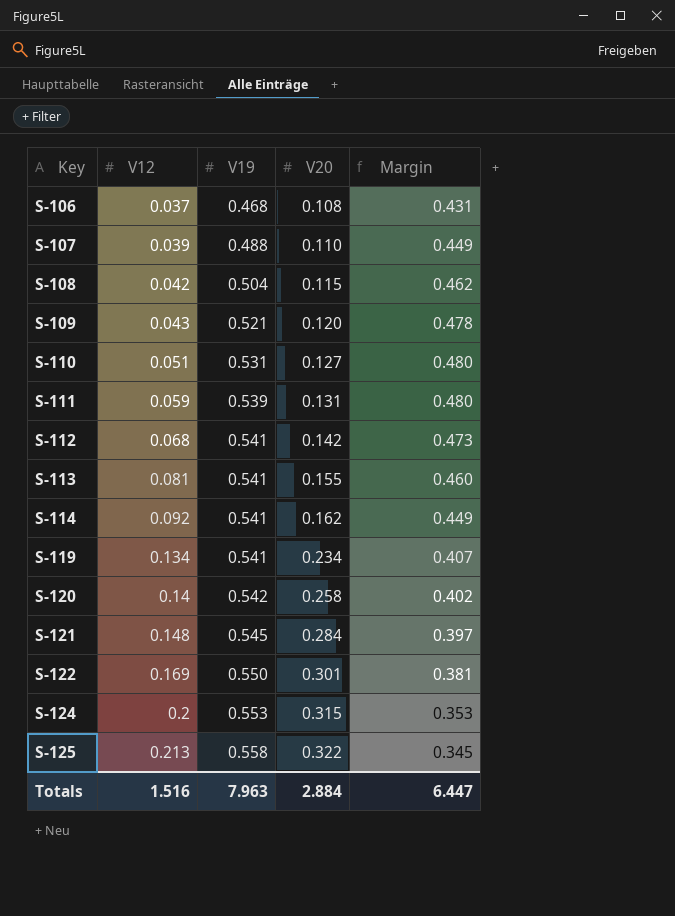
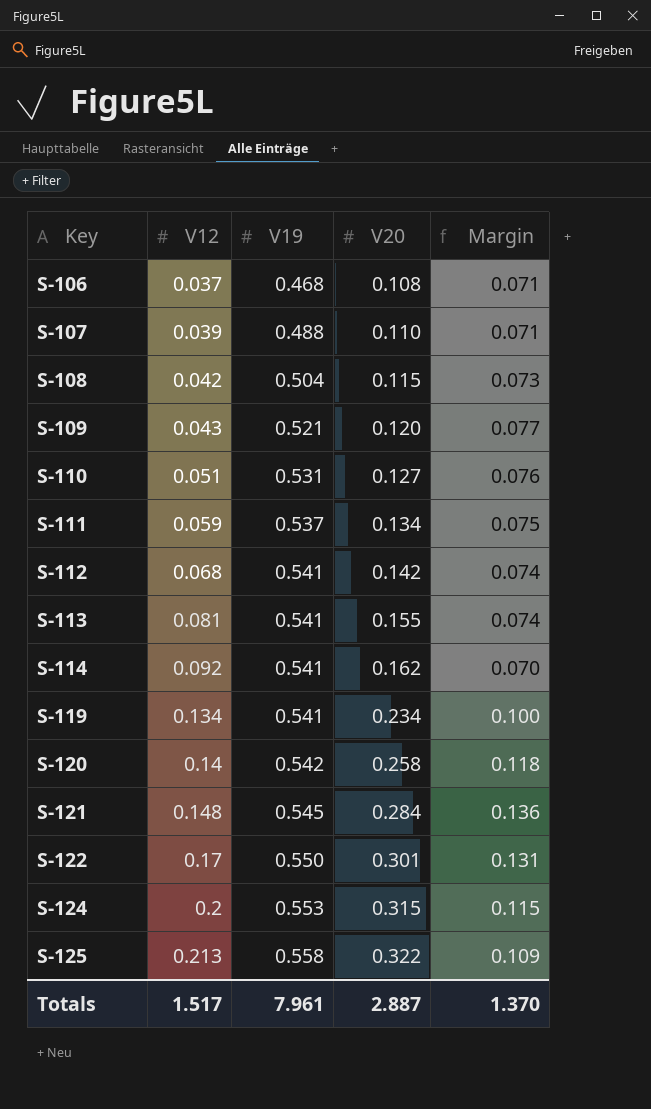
column Margin | formula: [V19] - [V12] -> [V20] - [V12]
S-111 | V19: 0.539 -> 0.537
S-111 | V20: 0.131 -> 0.134
S-122 | V12: 0.169 -> 0.17
Totals | V12: 1.516 -> 1.517
Totals | V19: 7.963 -> 7.961
Totals | V20: 2.884 -> 2.887
Totals | Margin: 6.447 -> 1.370

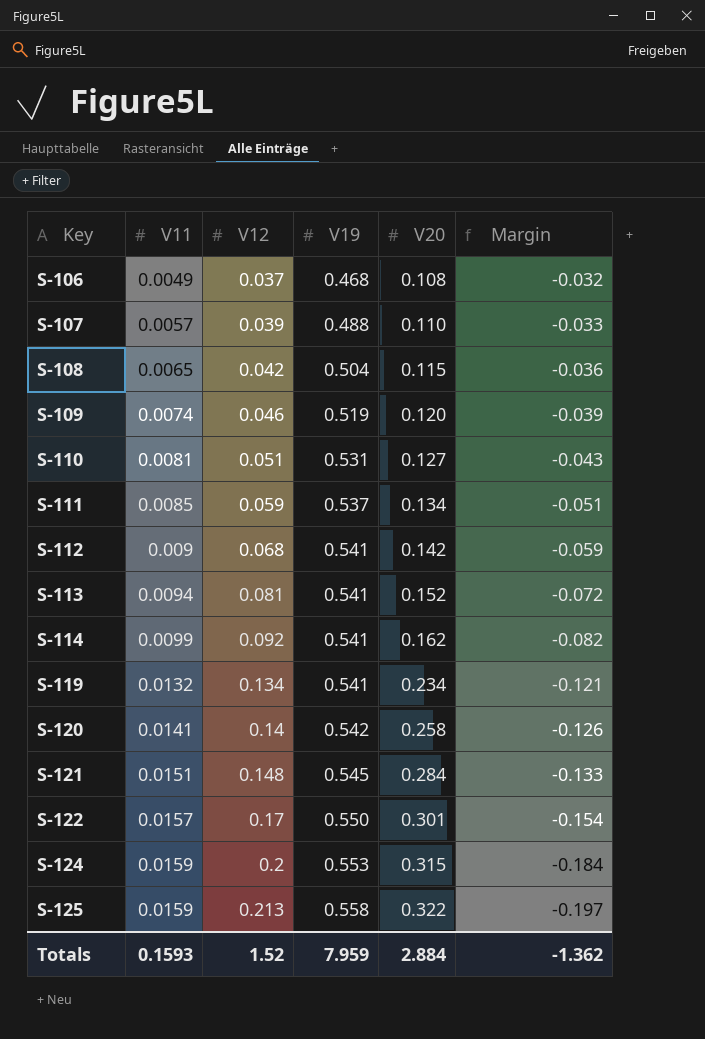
column V11 | position: none -> 2
column Margin | formula: [V20] - [V12] -> [V11] - [V12]
S-109 | V12: 0.043 -> 0.046
S-109 | V19: 0.521 -> 0.519
S-113 | V20: 0.155 -> 0.152
Totals | V12: 1.517 -> 1.52
Totals | V19: 7.961 -> 7.959
Totals | V20: 2.887 -> 2.884
Totals | Margin: 1.370 -> -1.362

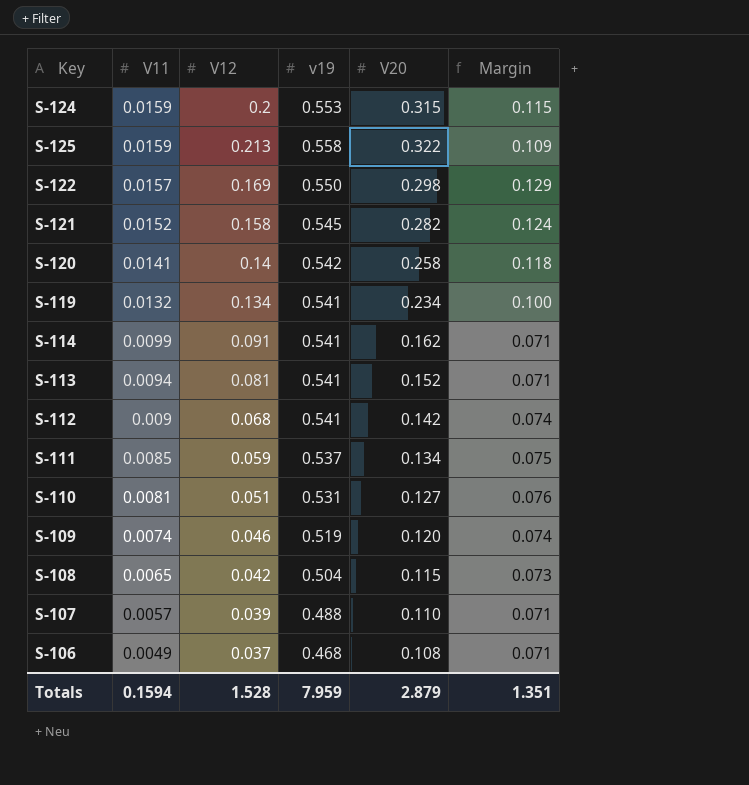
row order: Key ascending -> V11 descending
column name: V19 -> v19
column Margin | formula: [V11] - [V12] -> [V20] - [V12]
S-122 | V12: 0.17 -> 0.169
S-122 | V20: 0.301 -> 0.298
S-121 | V11: 0.0151 -> 0.0152
S-121 | V12: 0.148 -> 0.158
S-121 | V20: 0.284 -> 0.282
S-114 | V12: 0.092 -> 0.091
Totals | V11: 0.1593 -> 0.1594
Totals | V12: 1.52 -> 1.528
Totals | V20: 2.884 -> 2.879
Totals | Margin: -1.362 -> 1.351

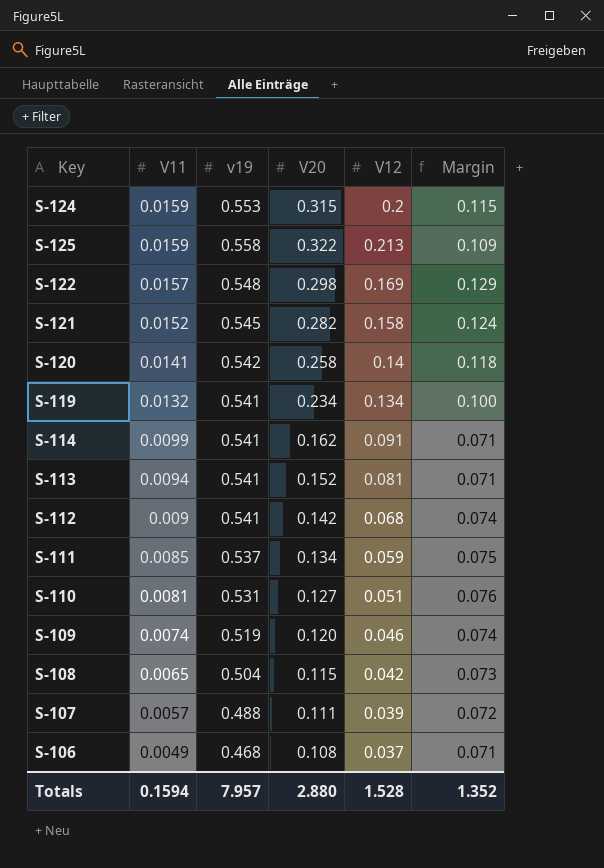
column V12 | position: 3 -> 5
S-122 | v19: 0.550 -> 0.548
S-107 | V20: 0.110 -> 0.111
S-107 | Margin: 0.071 -> 0.072
Totals | v19: 7.959 -> 7.957
Totals | V20: 2.879 -> 2.880
Totals | Margin: 1.351 -> 1.352

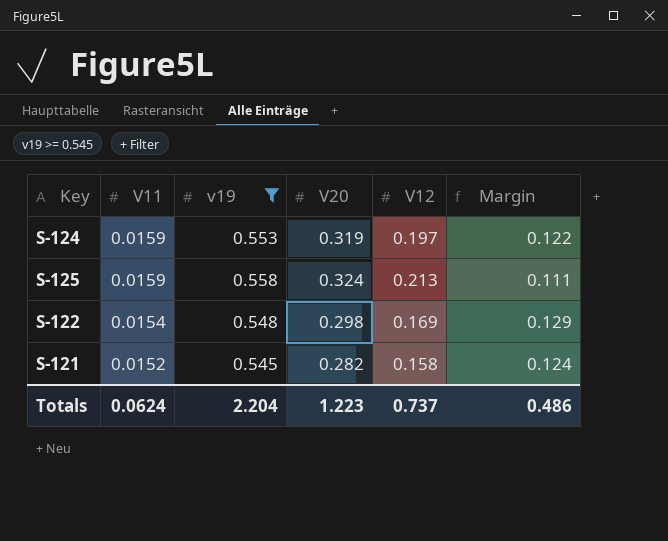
filter: none -> v19 >= 0.545
S-124 | V20: 0.315 -> 0.319
S-124 | V12: 0.2 -> 0.197
S-124 | Margin: 0.115 -> 0.122
S-125 | V20: 0.322 -> 0.324
S-125 | Margin: 0.109 -> 0.111
S-122 | V11: 0.0157 -> 0.0154
Totals | V11: 0.1594 -> 0.0624
Totals | v19: 7.957 -> 2.204
Totals | V20: 2.880 -> 1.223
Totals | V12: 1.528 -> 0.737
Totals | Margin: 1.352 -> 0.486

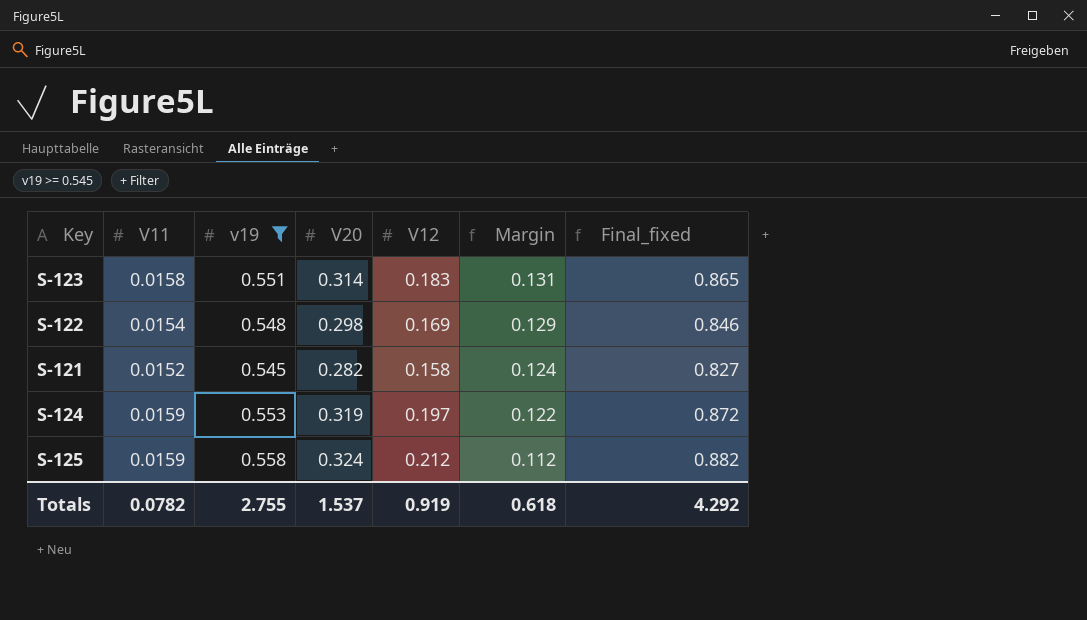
row order: V11 descending -> Margin descending
column Final_fixed | formula: none -> [v19] + [V20]
row S-123: none -> 0.0158 | 0.551 | 0.314 | 0.183 | 0.131 | 0.865
S-125 | V12: 0.213 -> 0.212
S-125 | Margin: 0.111 -> 0.112
Totals | V11: 0.0624 -> 0.0782
Totals | v19: 2.204 -> 2.755
Totals | V20: 1.223 -> 1.537
Totals | V12: 0.737 -> 0.919
Totals | Margin: 0.486 -> 0.618

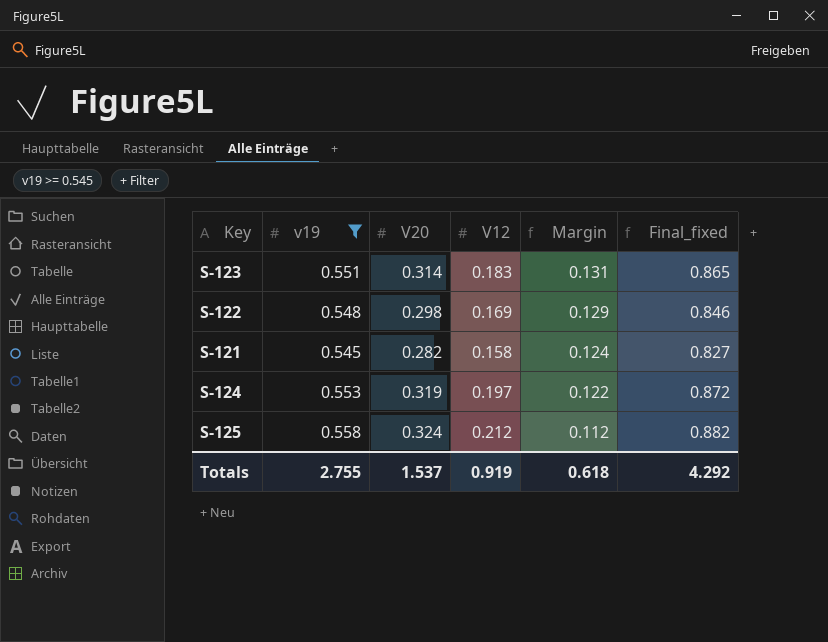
column V11 | position: 2 -> none

